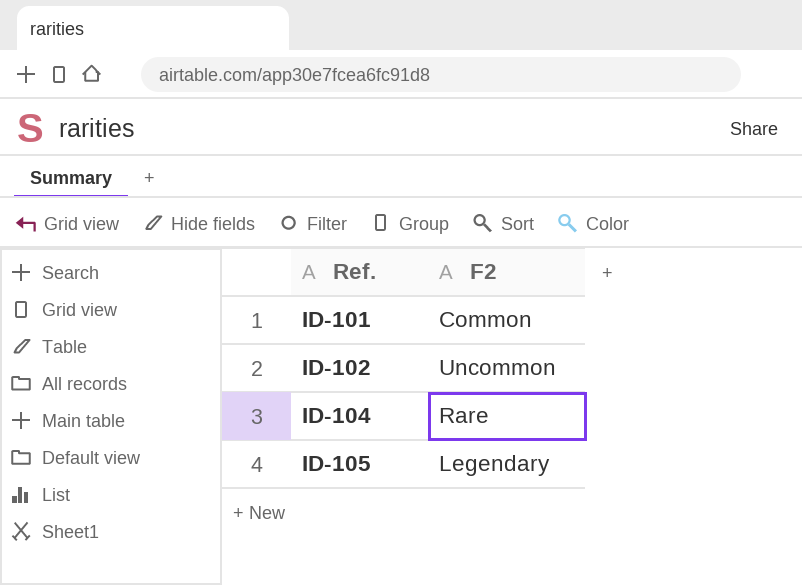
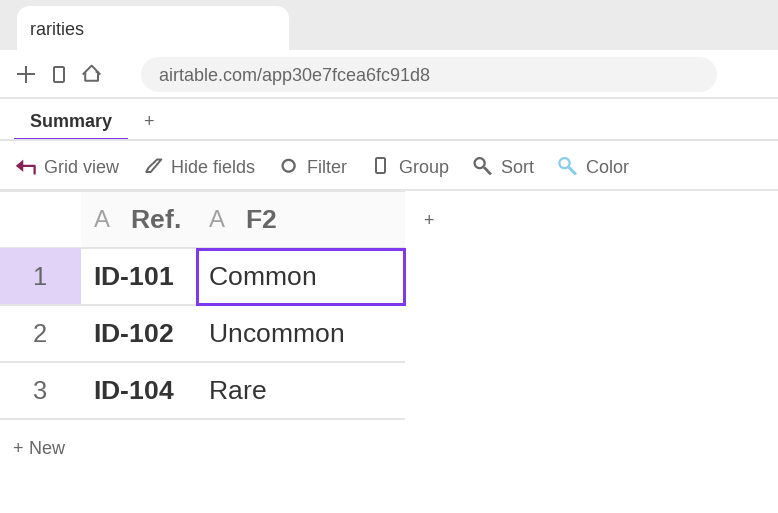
row ID-105: Legendary -> none

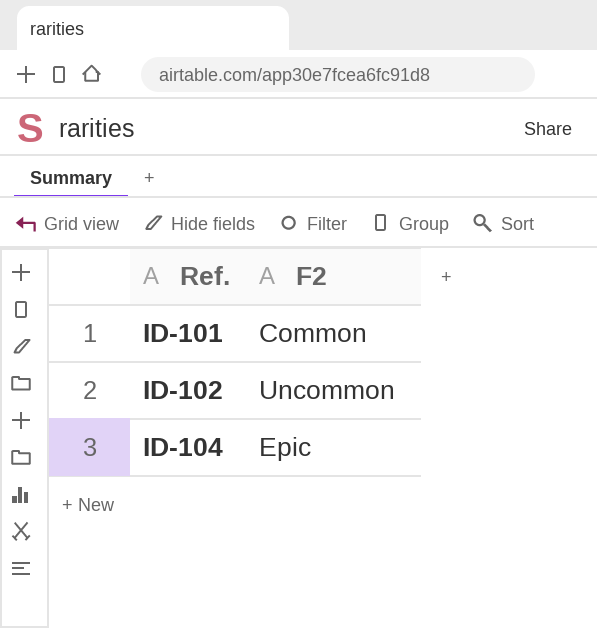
ID-104 | F2: Rare -> Epic

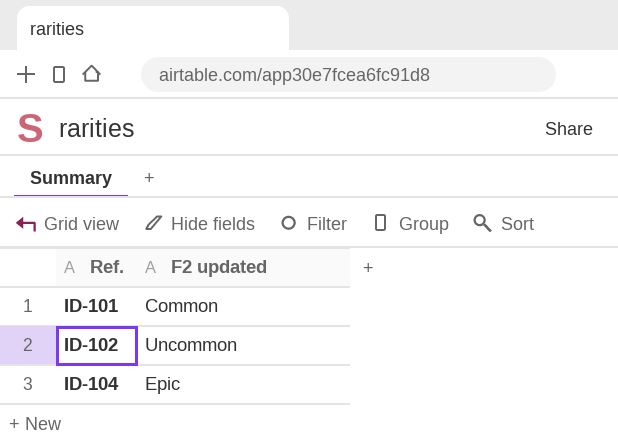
column name: F2 -> F2 updated

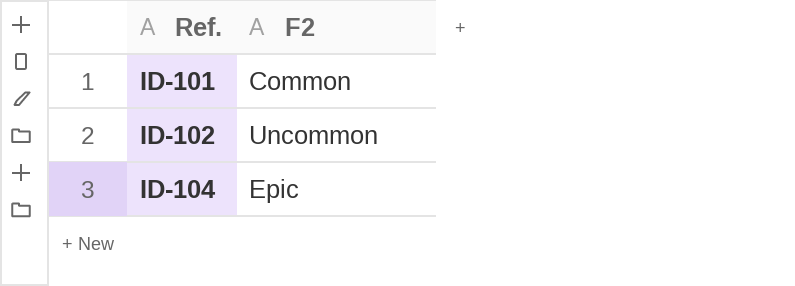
column name: F2 updated -> F2

